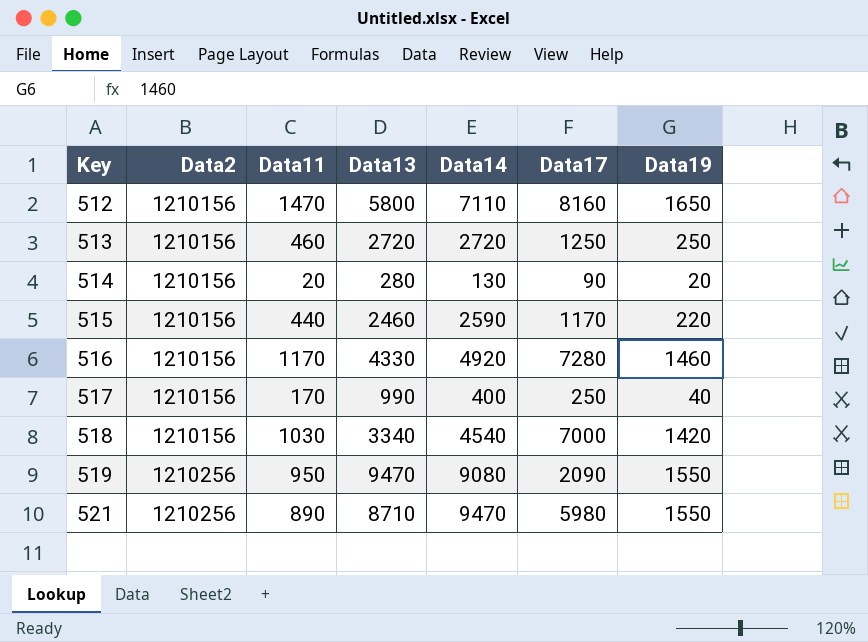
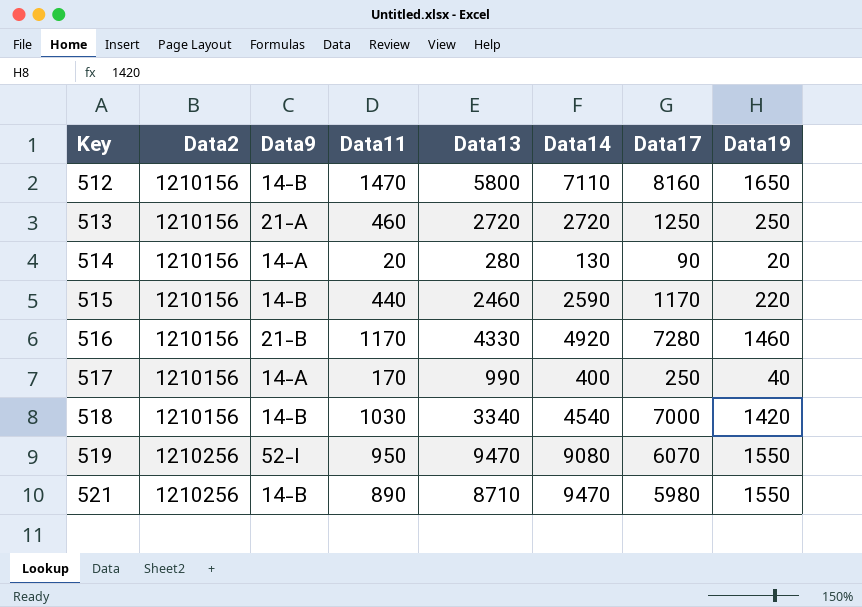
column Data9 | position: none -> 3
519 | Data17: 2090 -> 6070

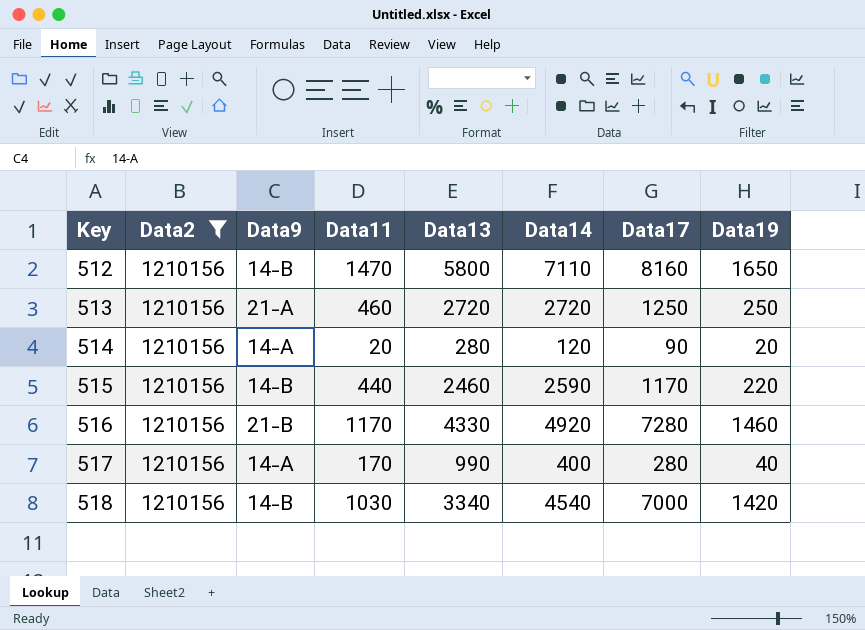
filter: none -> Data2 = 1210156
514 | Data14: 130 -> 120
517 | Data17: 250 -> 280

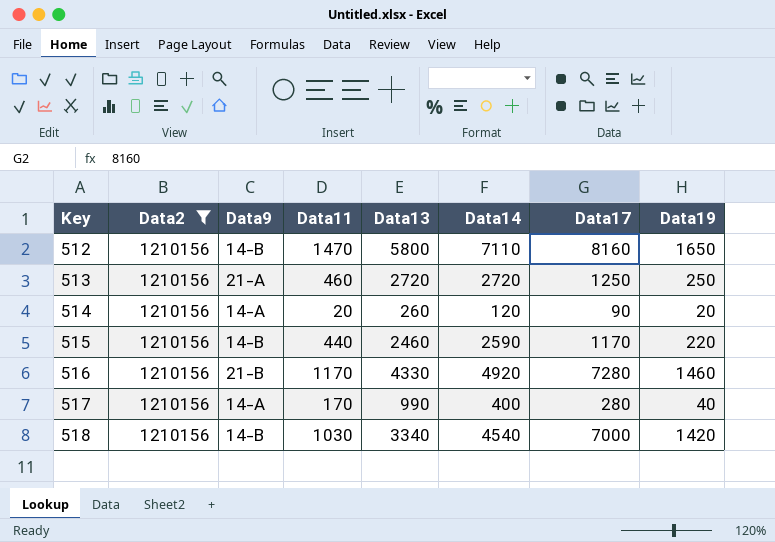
514 | Data13: 280 -> 260

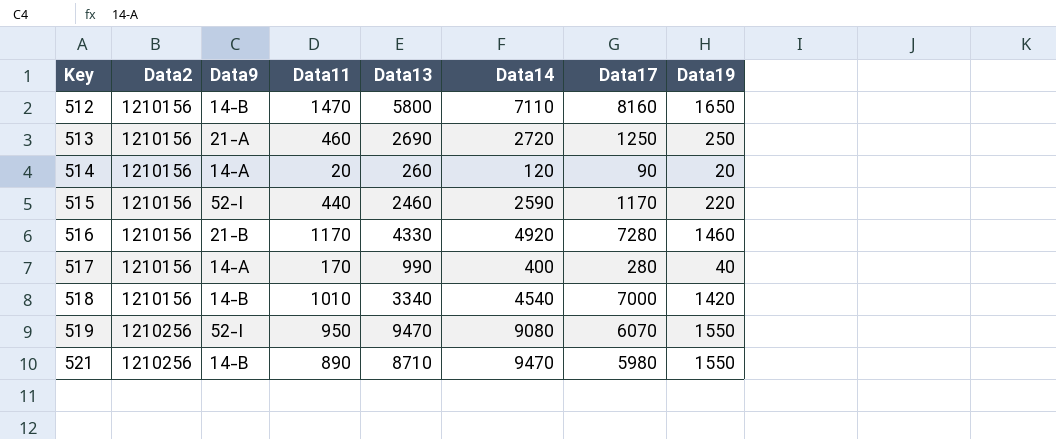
filter: Data2 = 1210156 -> none
513 | Data13: 2720 -> 2690
515 | Data9: 14-B -> 52-I
518 | Data11: 1030 -> 1010

